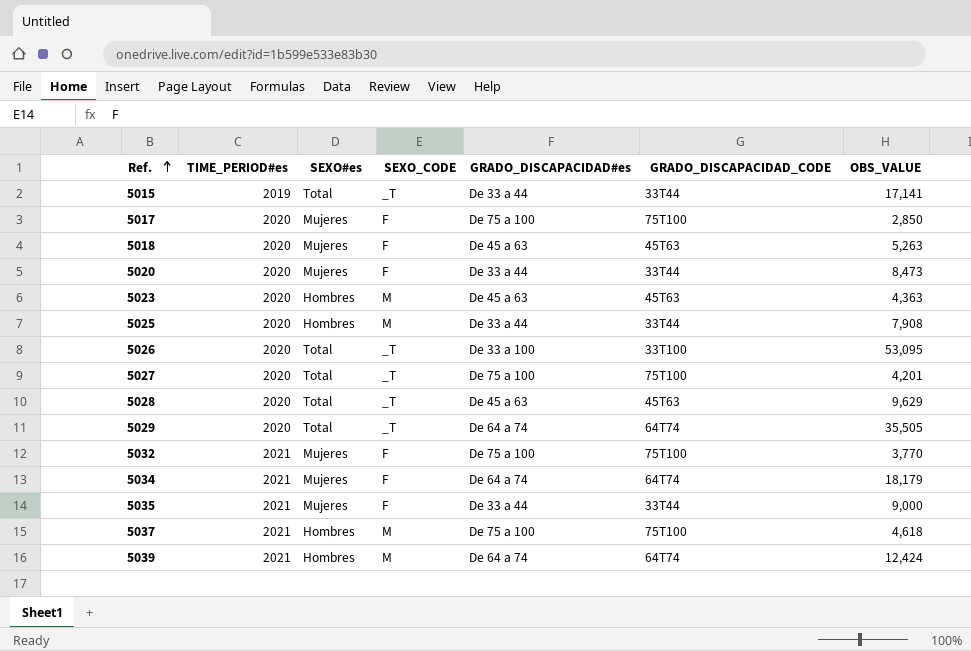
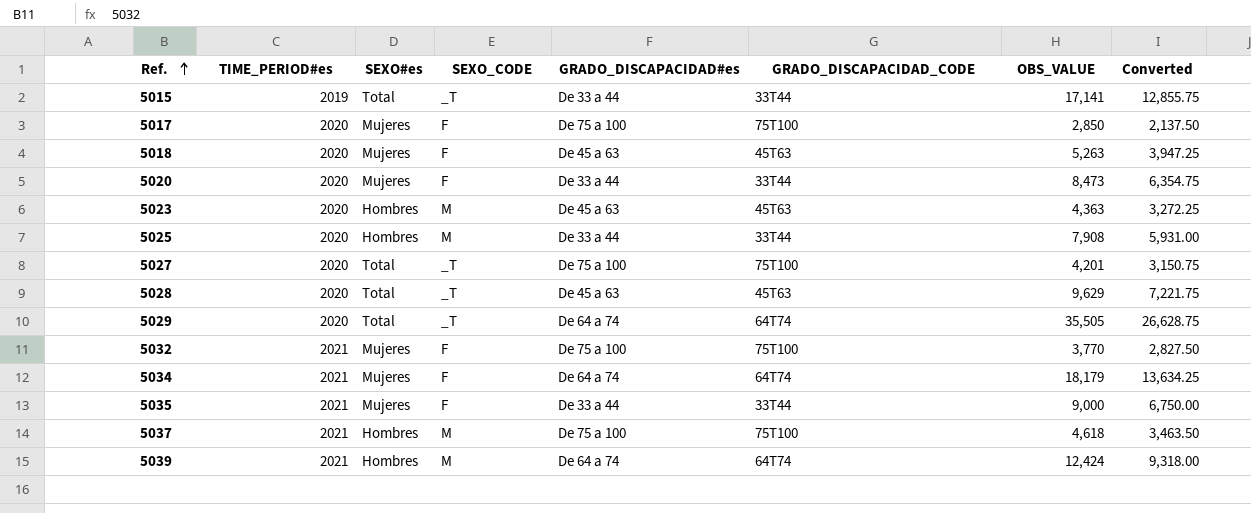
column Converted | formula: none -> [OBS_VALUE] * 0.75
row 5026: 2020 | Total | _T | De 33 a 100 | 33T100 | 53,095 -> none

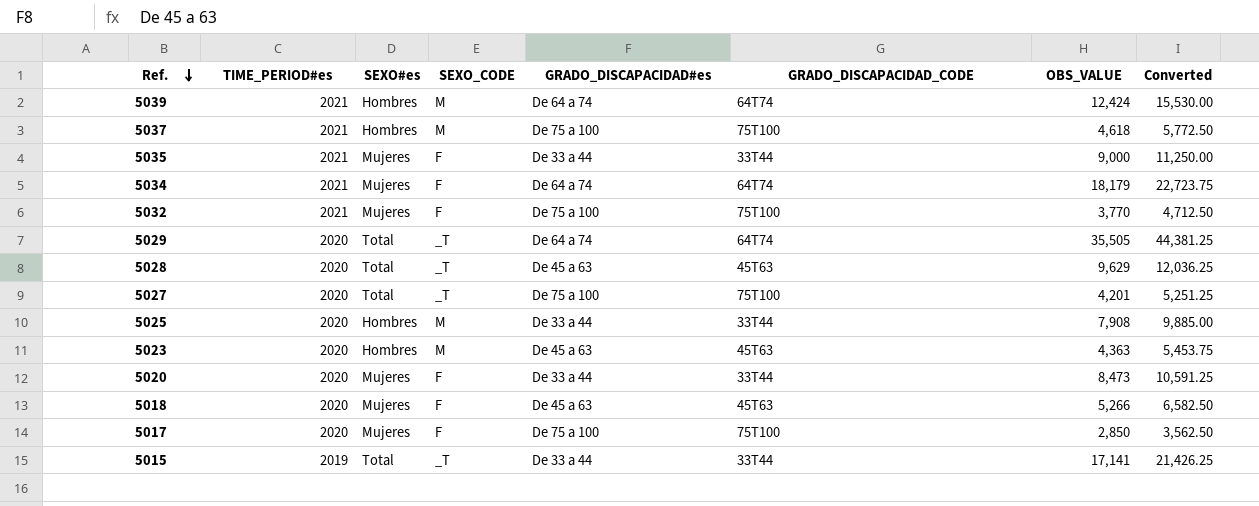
row order: Ref. ascending -> Ref. descending
column Converted | formula: [OBS_VALUE] * 0.75 -> [OBS_VALUE] * 1.25
5018 | OBS_VALUE: 5,263 -> 5,266

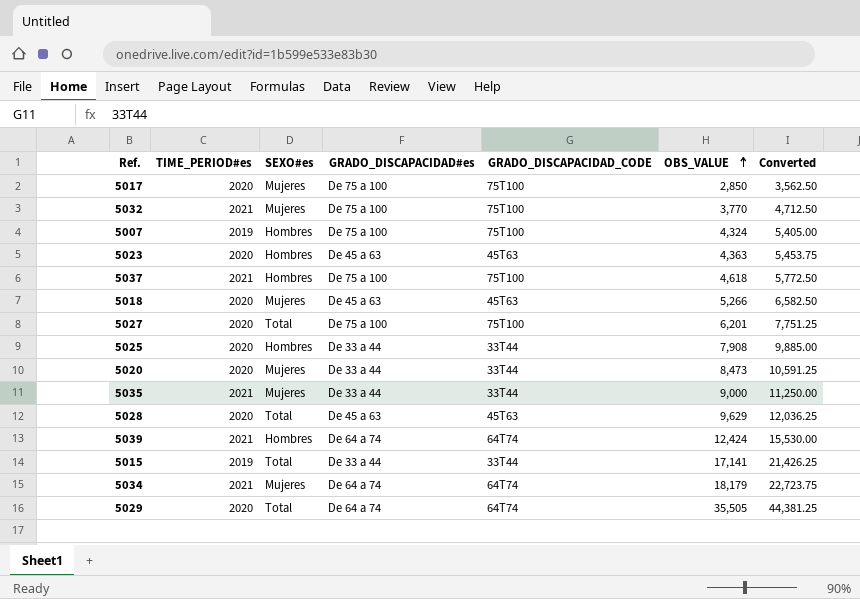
row order: Ref. descending -> OBS_VALUE ascending
column SEXO_CODE | position: 4 -> none
row 5007: none -> 2019 | Hombres | De 75 a 100 | 75T100 | 4,324 | 5,405.00
5027 | OBS_VALUE: 4,201 -> 6,201
5027 | Converted: 5,251.25 -> 7,751.25

